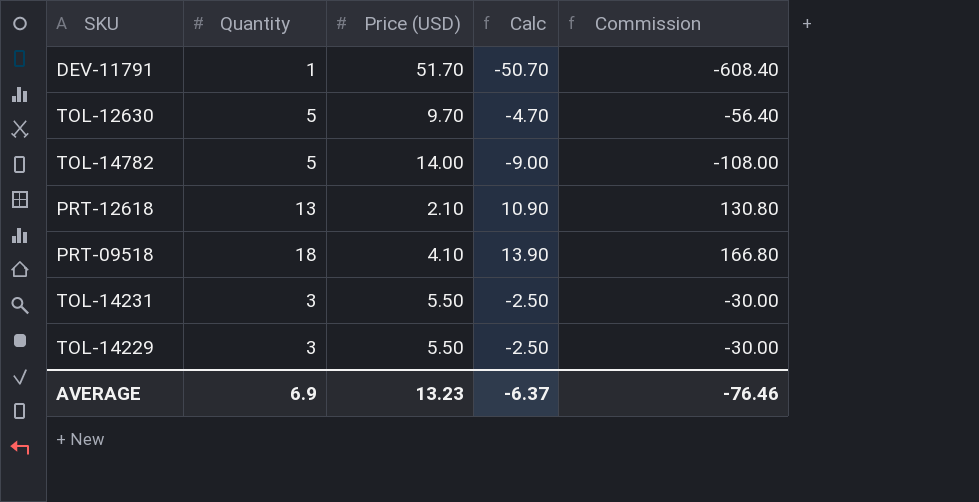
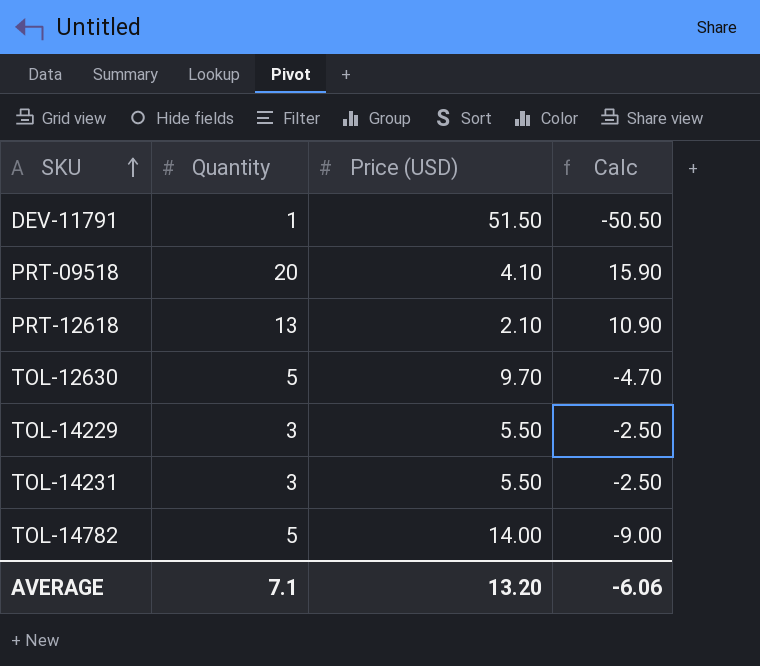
row order: none -> SKU ascending
column Commission | formula: [Calc] * 12 -> none
DEV-11791 | Price (USD): 51.70 -> 51.50
DEV-11791 | Calc: -50.70 -> -50.50
PRT-09518 | Quantity: 18 -> 20
PRT-09518 | Calc: 13.90 -> 15.90
AVERAGE | Quantity: 6.9 -> 7.1
AVERAGE | Price (USD): 13.23 -> 13.20
AVERAGE | Calc: -6.37 -> -6.06

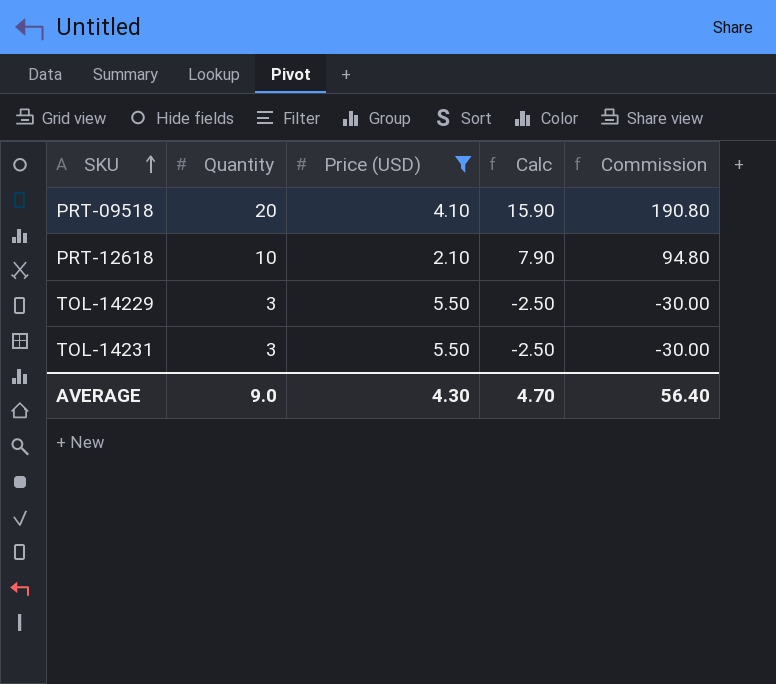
filter: none -> Price (USD) <= 5.50
column Commission | formula: none -> [Calc] * 12
PRT-12618 | Quantity: 13 -> 10
PRT-12618 | Calc: 10.90 -> 7.90
AVERAGE | Quantity: 7.1 -> 9.0
AVERAGE | Price (USD): 13.20 -> 4.30
AVERAGE | Calc: -6.06 -> 4.70

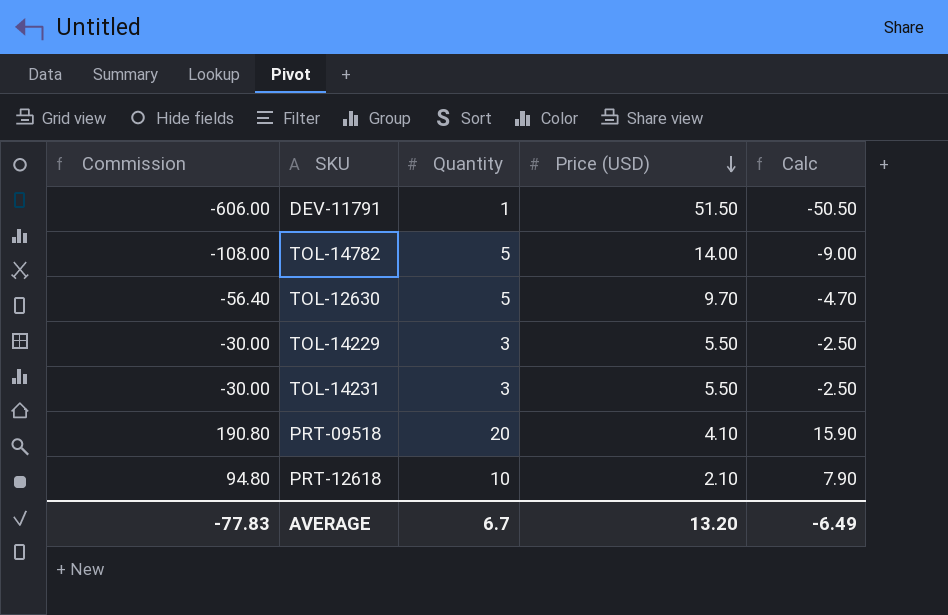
filter: Price (USD) <= 5.50 -> none
row order: SKU ascending -> Price (USD) descending
column Commission | position: 5 -> 1
AVERAGE | Commission: 56.40 -> -77.83
AVERAGE | Quantity: 9.0 -> 6.7
AVERAGE | Price (USD): 4.30 -> 13.20
AVERAGE | Calc: 4.70 -> -6.49

